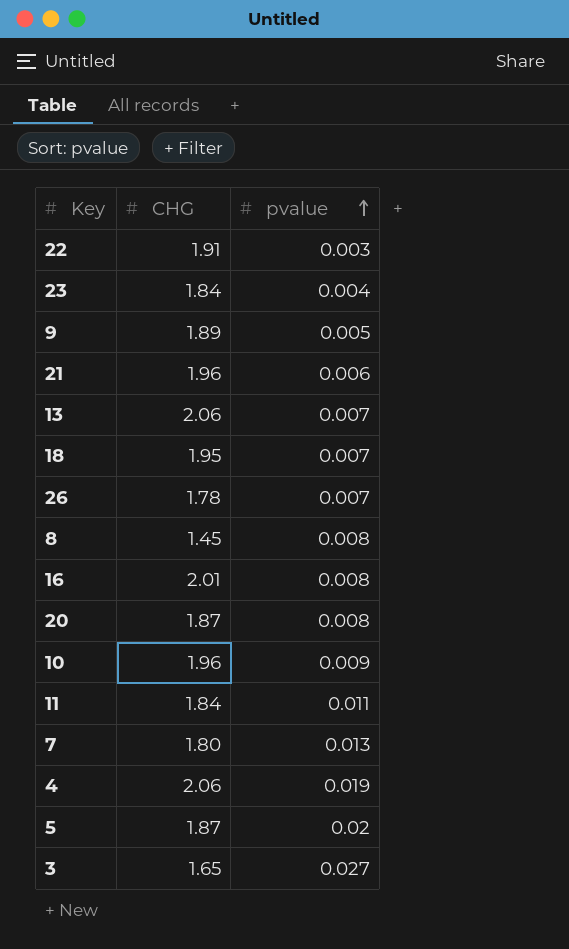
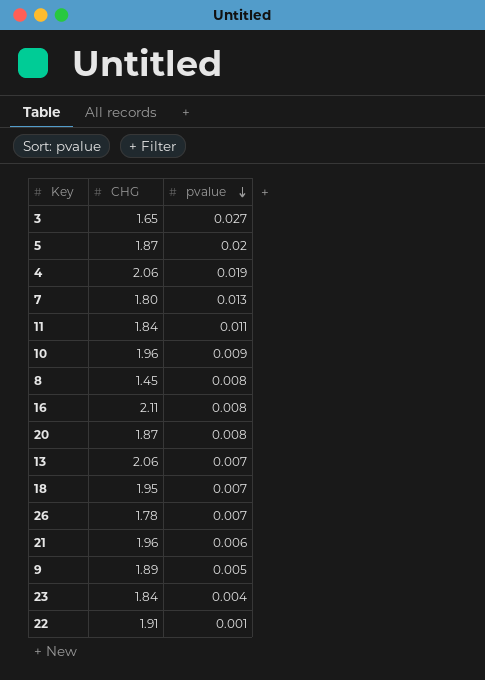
row order: pvalue ascending -> pvalue descending
16 | CHG: 2.01 -> 2.11
22 | pvalue: 0.003 -> 0.001

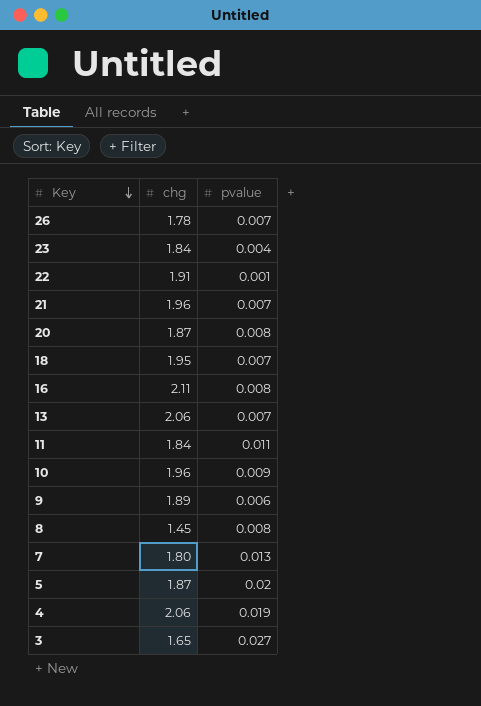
row order: pvalue descending -> Key descending
column name: CHG -> chg
21 | pvalue: 0.006 -> 0.007
9 | pvalue: 0.005 -> 0.006

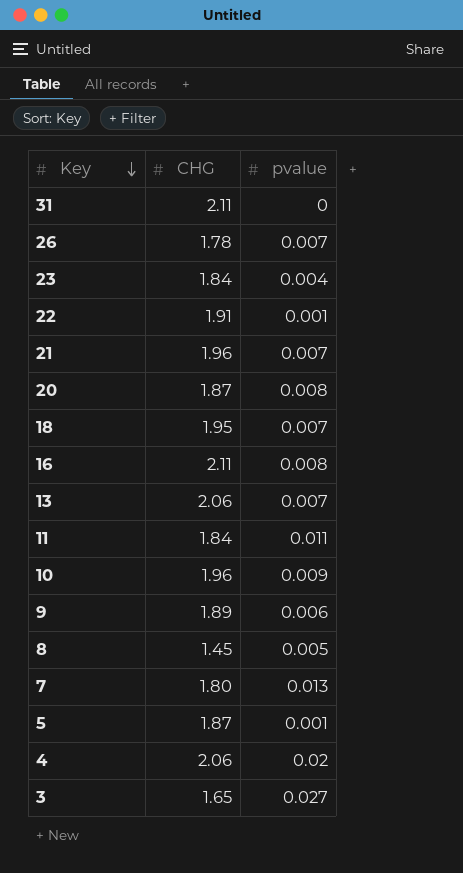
column name: chg -> CHG
row 31: none -> 2.11 | 0
8 | pvalue: 0.008 -> 0.005
5 | pvalue: 0.02 -> 0.001
4 | pvalue: 0.019 -> 0.02

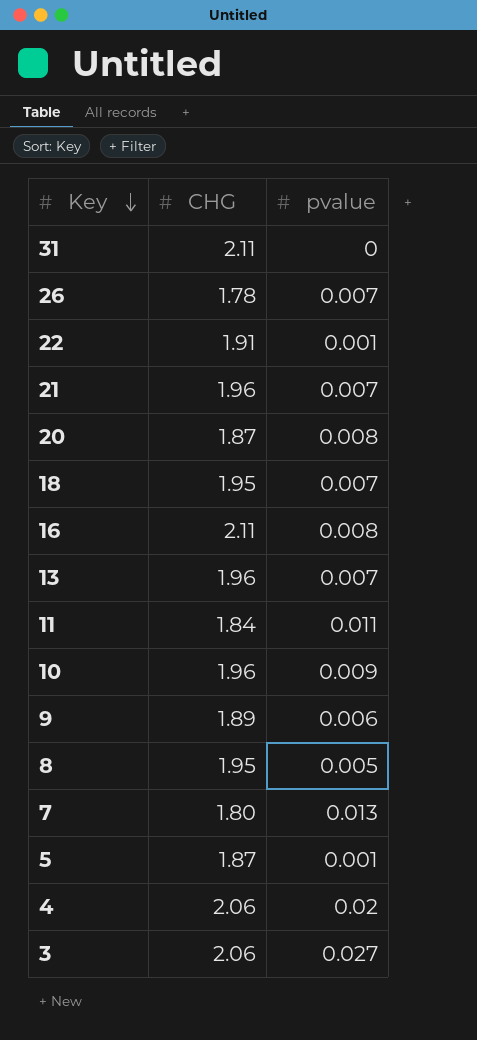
row 23: 1.84 | 0.004 -> none
13 | CHG: 2.06 -> 1.96
8 | CHG: 1.45 -> 1.95
3 | CHG: 1.65 -> 2.06

